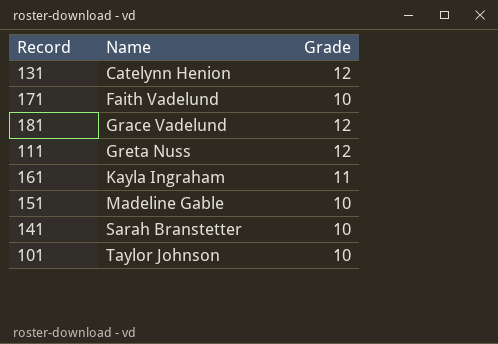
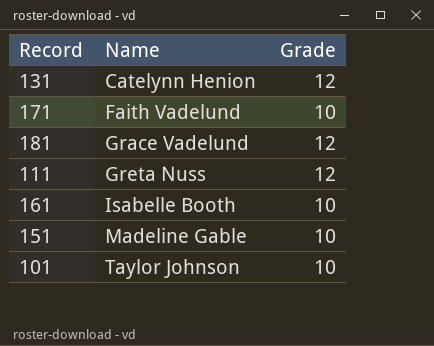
row 141: Sarah Branstetter | 10 -> none
161 | Name: Kayla Ingraham -> Isabelle Booth
161 | Grade: 11 -> 10

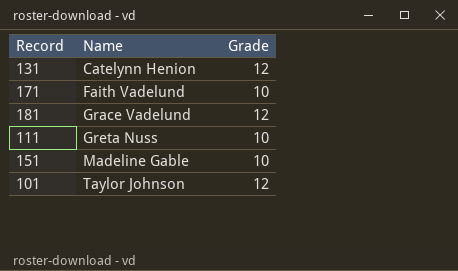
row 161: Isabelle Booth | 10 -> none
111 | Grade: 12 -> 10
101 | Grade: 10 -> 12

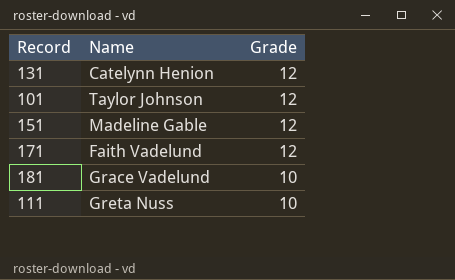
row order: Name ascending -> Grade descending
151 | Grade: 10 -> 12
171 | Grade: 10 -> 12
181 | Grade: 12 -> 10

